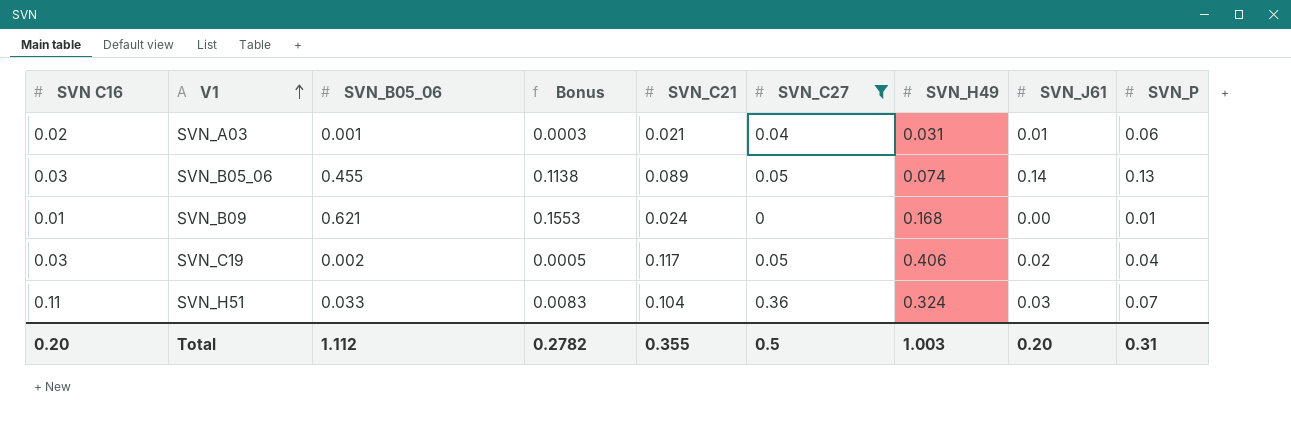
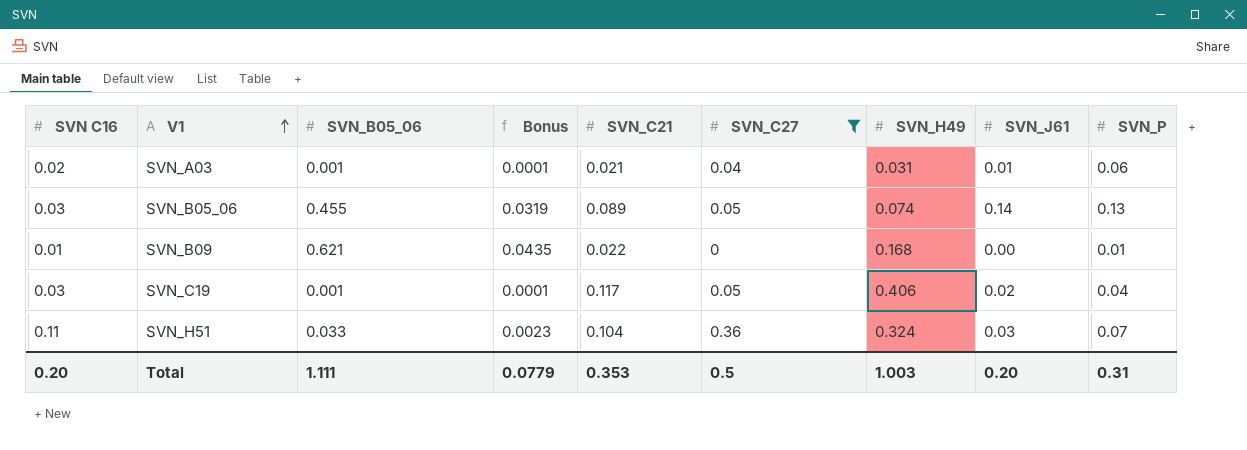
column Bonus | formula: [SVN_B05_06] * 0.25 -> [SVN_B05_06] * 0.07
SVN_B09 | SVN_C21: 0.024 -> 0.022
SVN_C19 | SVN_B05_06: 0.002 -> 0.001
Total | SVN_B05_06: 1.112 -> 1.111
Total | Bonus: 0.2782 -> 0.0779
Total | SVN_C21: 0.355 -> 0.353

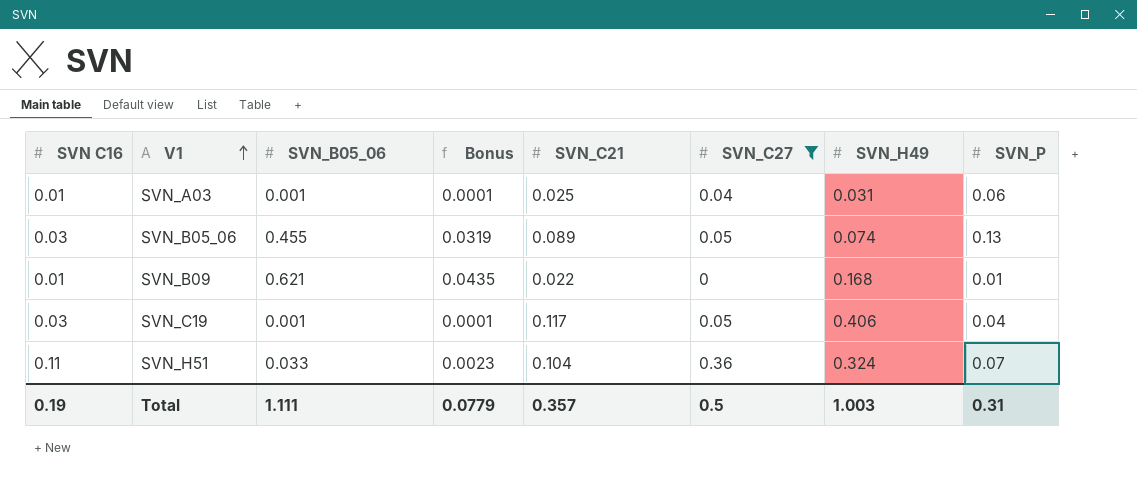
column SVN_J61 | position: 8 -> none
SVN_A03 | SVN C16: 0.02 -> 0.01
SVN_A03 | SVN_C21: 0.021 -> 0.025
Total | SVN C16: 0.20 -> 0.19
Total | SVN_C21: 0.353 -> 0.357

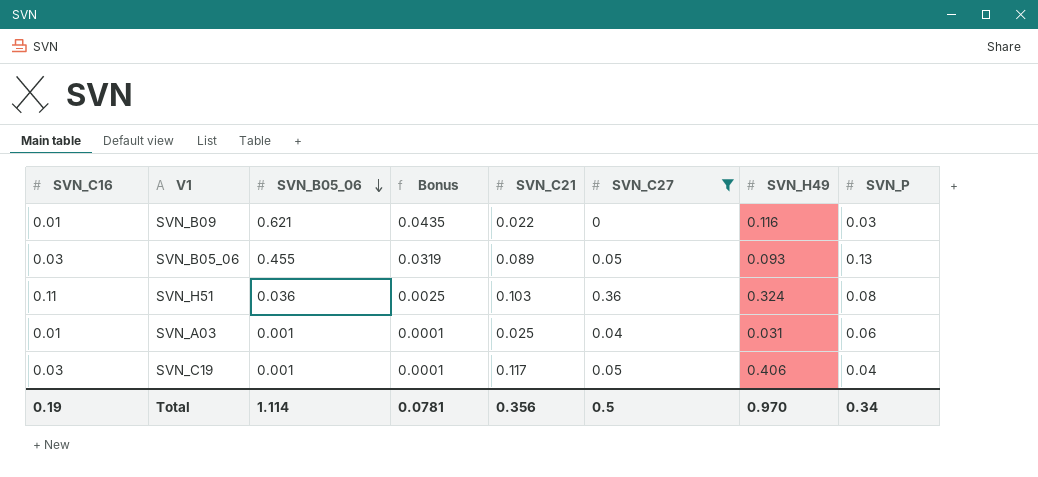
row order: V1 ascending -> SVN_B05_06 descending
column name: SVN C16 -> SVN_C16
SVN_B09 | SVN_H49: 0.168 -> 0.116
SVN_B09 | SVN_P: 0.01 -> 0.03
SVN_B05_06 | SVN_H49: 0.074 -> 0.093
SVN_H51 | SVN_B05_06: 0.033 -> 0.036
SVN_H51 | Bonus: 0.0023 -> 0.0025
SVN_H51 | SVN_C21: 0.104 -> 0.103
SVN_H51 | SVN_P: 0.07 -> 0.08
Total | SVN_B05_06: 1.111 -> 1.114
Total | Bonus: 0.0779 -> 0.0781
Total | SVN_C21: 0.357 -> 0.356
Total | SVN_H49: 1.003 -> 0.970
Total | SVN_P: 0.31 -> 0.34

